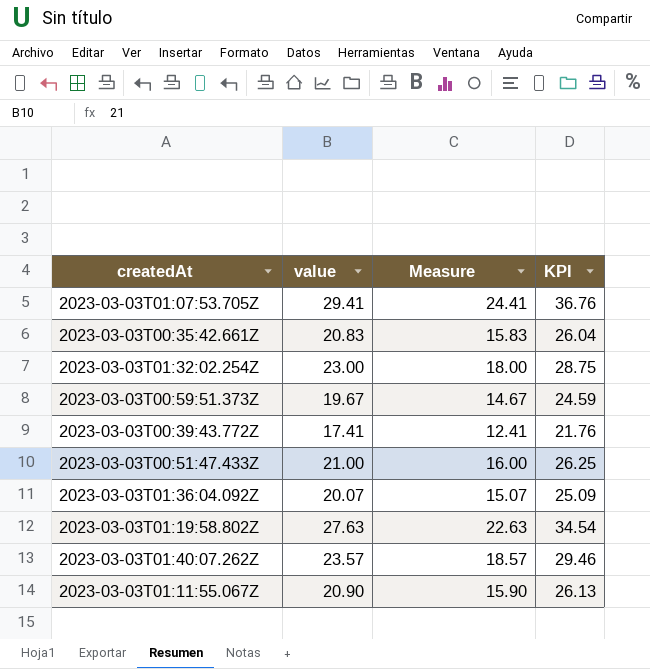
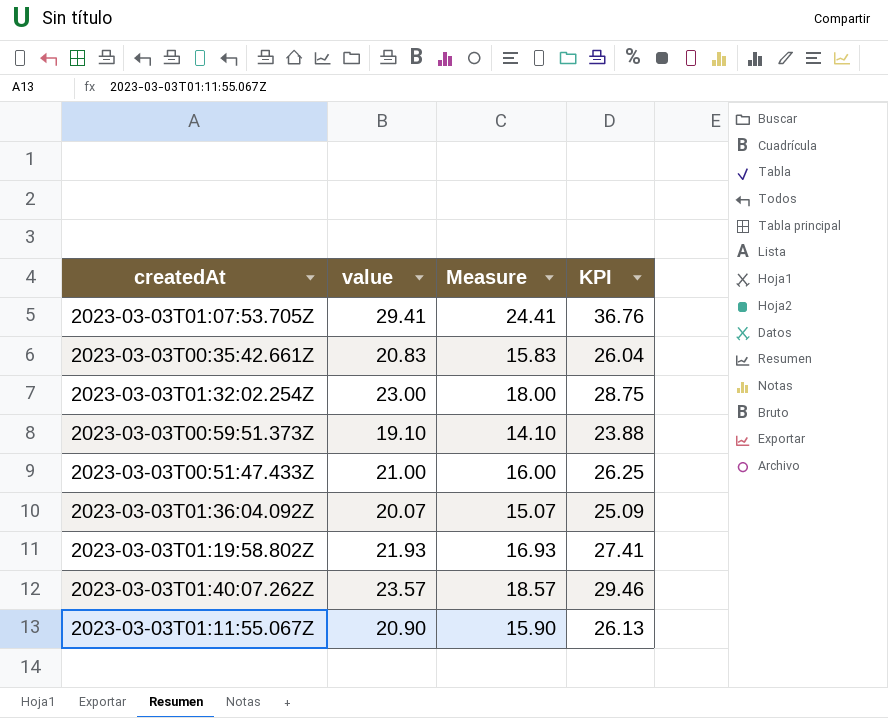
row 2023-03-03T00:39:43.772Z: 17.41 | 12.41 | 21.76 -> none
2023-03-03T00:59:51.373Z | value: 19.67 -> 19.10
2023-03-03T00:59:51.373Z | Measure: 14.67 -> 14.10
2023-03-03T00:59:51.373Z | KPI: 24.59 -> 23.88
2023-03-03T01:19:58.802Z | value: 27.63 -> 21.93
2023-03-03T01:19:58.802Z | Measure: 22.63 -> 16.93
2023-03-03T01:19:58.802Z | KPI: 34.54 -> 27.41

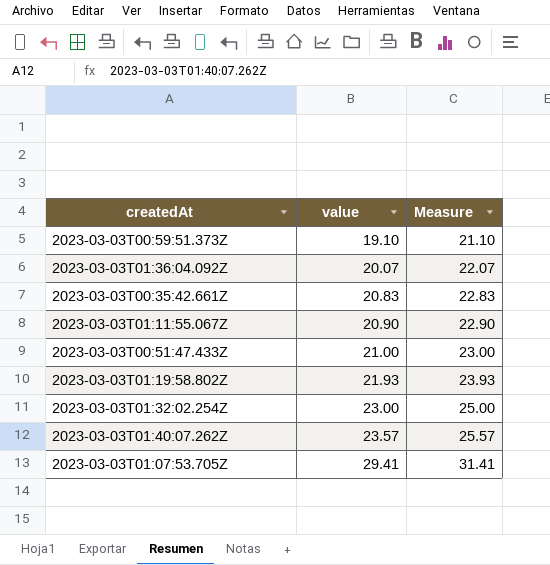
row order: none -> value ascending
column KPI | formula: [value] * 1.25 -> none
column Measure | formula: [value] - 5 -> [value] + 2

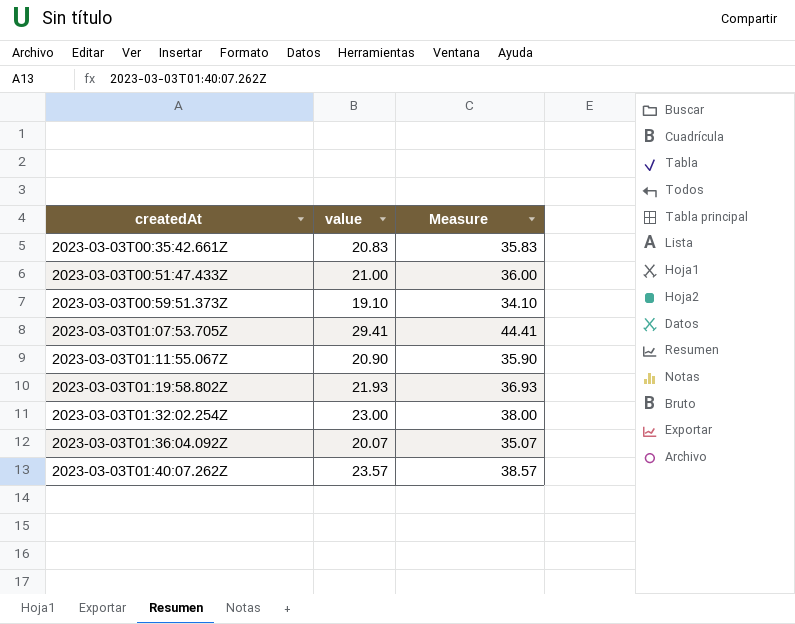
row order: value ascending -> createdAt ascending
column Measure | formula: [value] + 2 -> [value] + 15

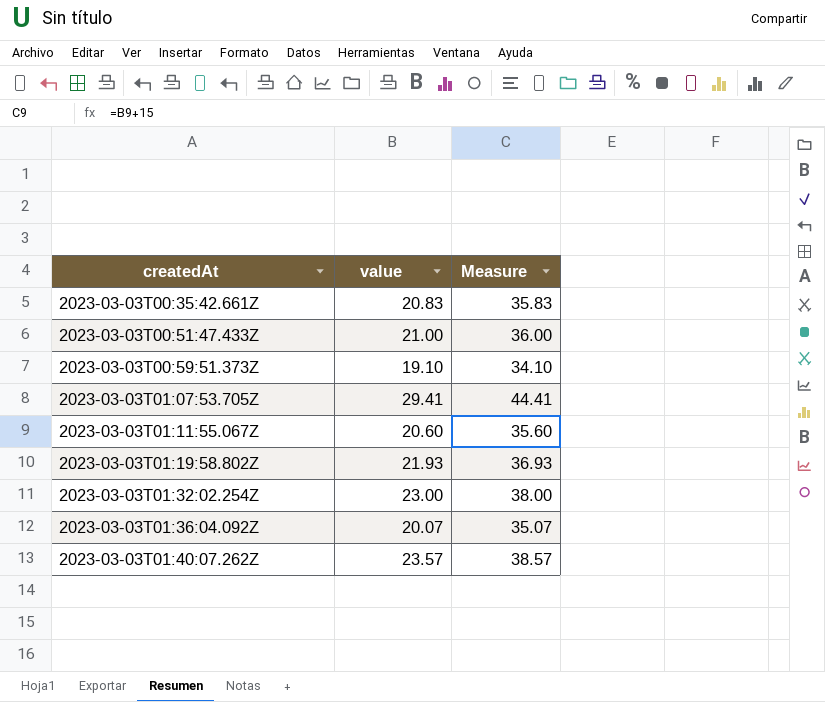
2023-03-03T01:11:55.067Z | value: 20.90 -> 20.60
2023-03-03T01:11:55.067Z | Measure: 35.90 -> 35.60

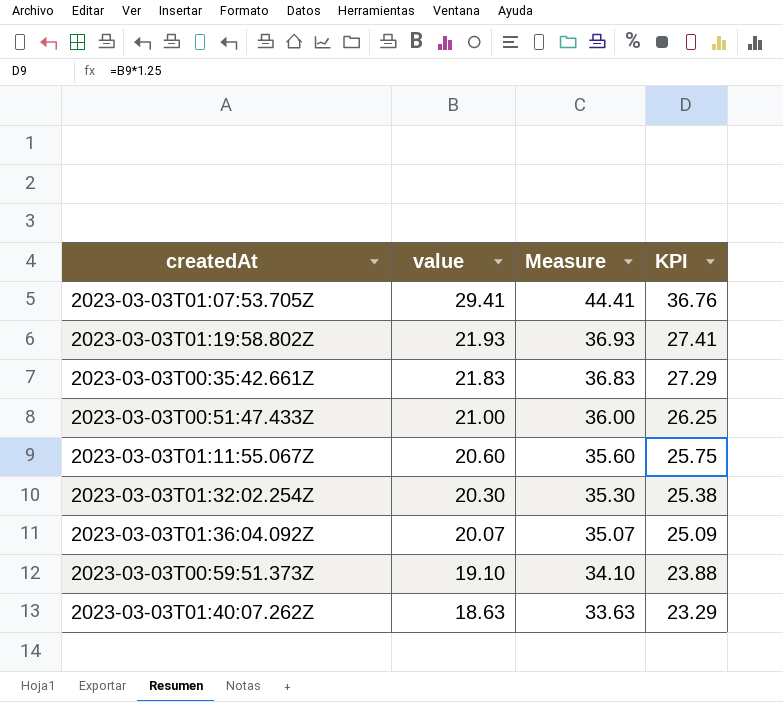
row order: createdAt ascending -> value descending
column KPI | formula: none -> [value] * 1.25
2023-03-03T00:35:42.661Z | value: 20.83 -> 21.83
2023-03-03T00:35:42.661Z | Measure: 35.83 -> 36.83
2023-03-03T01:32:02.254Z | value: 23.00 -> 20.30
2023-03-03T01:32:02.254Z | Measure: 38.00 -> 35.30
2023-03-03T01:40:07.262Z | value: 23.57 -> 18.63
2023-03-03T01:40:07.262Z | Measure: 38.57 -> 33.63

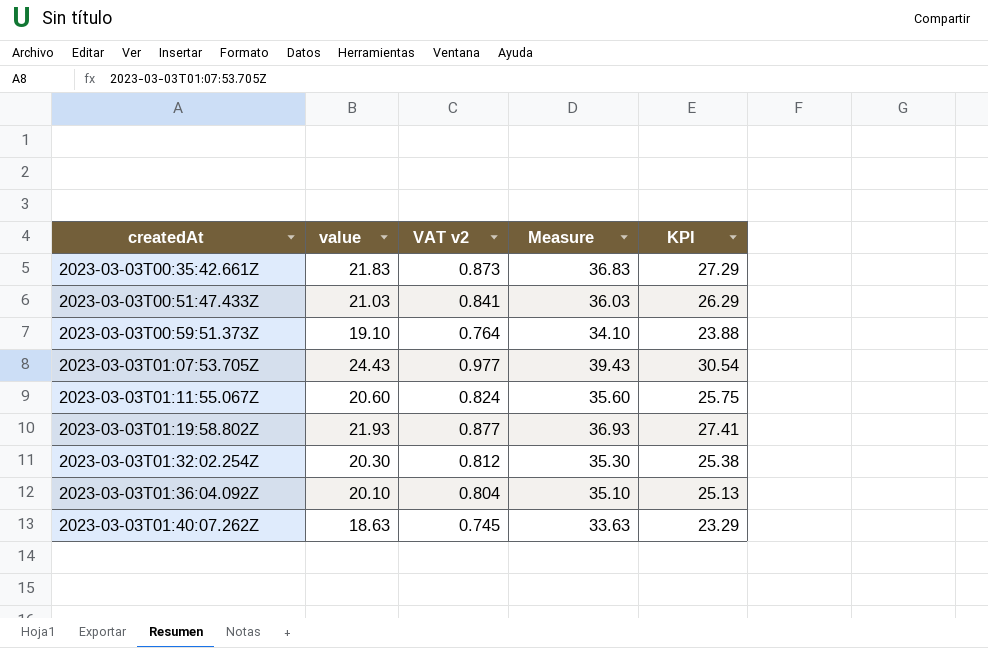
row order: value descending -> createdAt ascending
column VAT v2 | formula: none -> [value] * 0.04
2023-03-03T00:51:47.433Z | value: 21.00 -> 21.03
2023-03-03T00:51:47.433Z | Measure: 36.00 -> 36.03
2023-03-03T00:51:47.433Z | KPI: 26.25 -> 26.29
2023-03-03T01:07:53.705Z | value: 29.41 -> 24.43
2023-03-03T01:07:53.705Z | Measure: 44.41 -> 39.43
2023-03-03T01:07:53.705Z | KPI: 36.76 -> 30.54
2023-03-03T01:36:04.092Z | value: 20.07 -> 20.10
2023-03-03T01:36:04.092Z | Measure: 35.07 -> 35.10
2023-03-03T01:36:04.092Z | KPI: 25.09 -> 25.13

